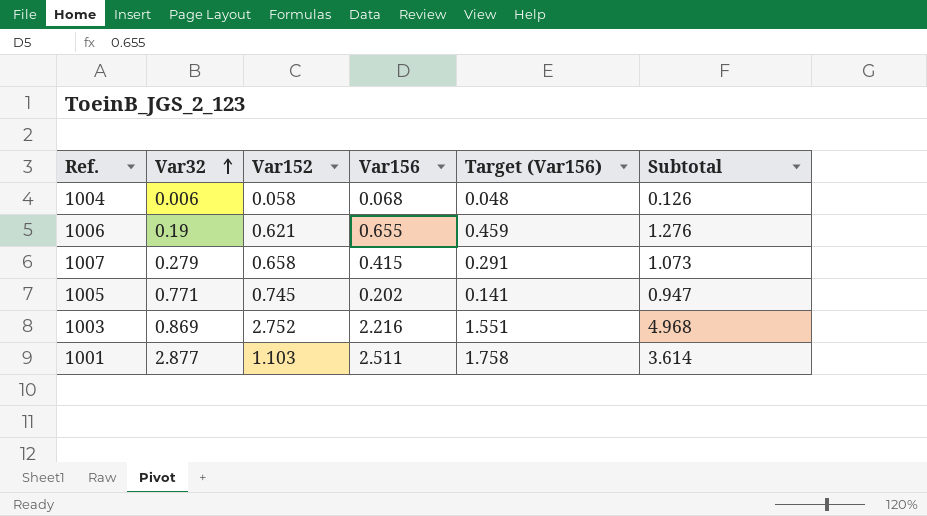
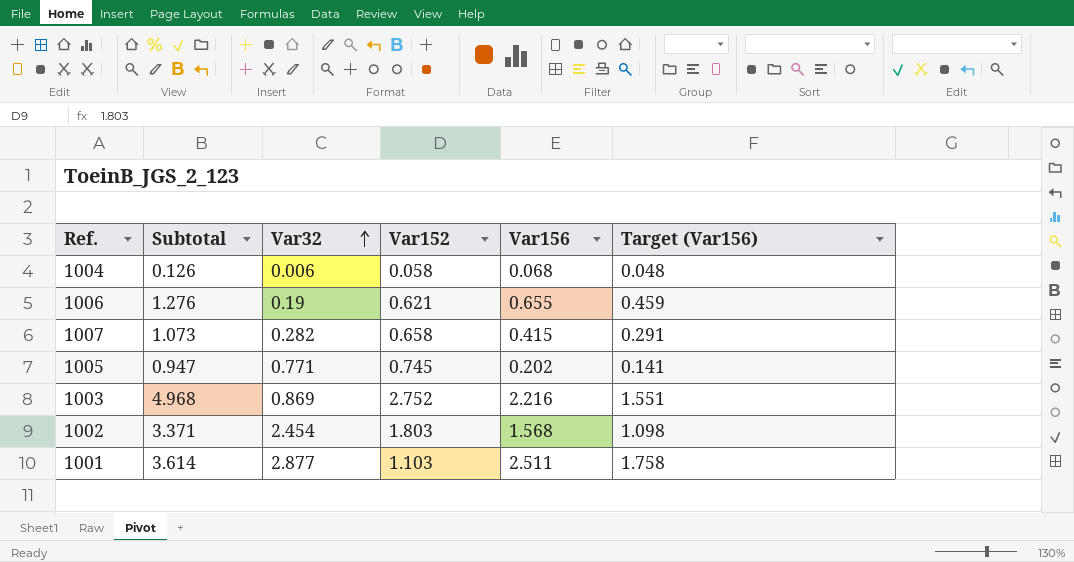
column Subtotal | position: 6 -> 2
1007 | Var32: 0.279 -> 0.282
row 1002: none -> 3.371 | 2.454 | 1.803 | 1.568 | 1.098

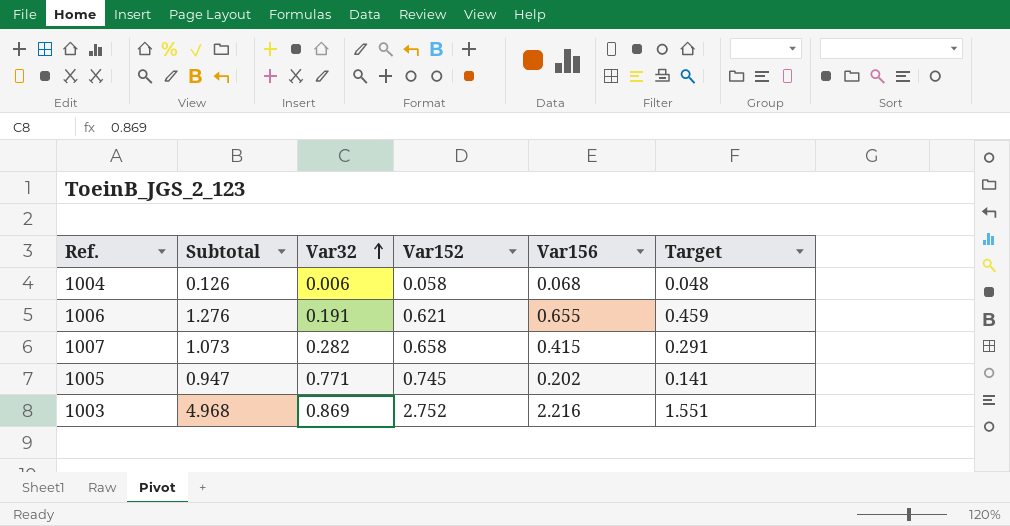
column name: Target (Var156) -> Target
row 1002: 3.371 | 2.454 | 1.803 | 1.568 | 1.098 -> none
row 1001: 3.614 | 2.877 | 1.103 | 2.511 | 1.758 -> none
1006 | Var32: 0.19 -> 0.191

